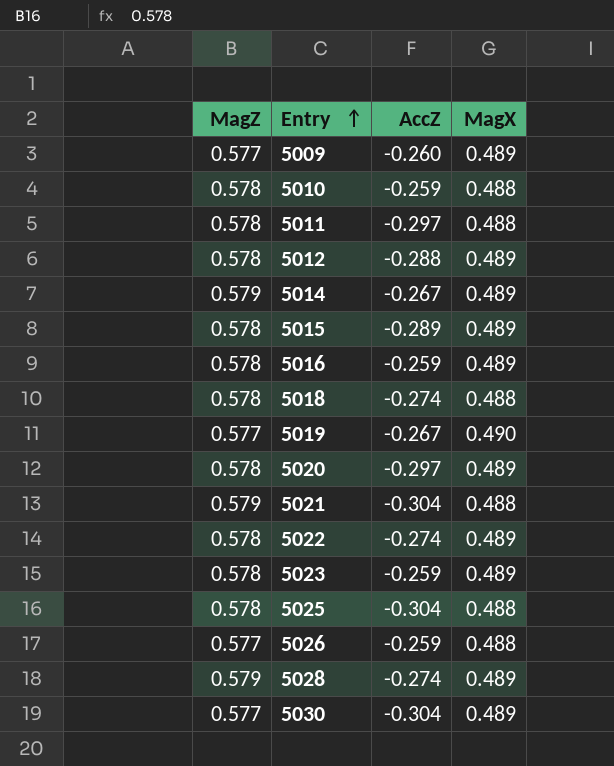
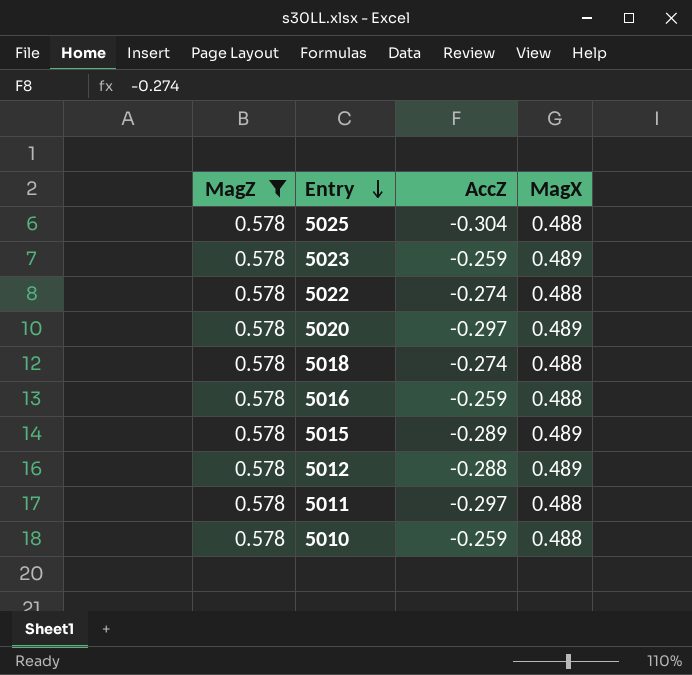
filter: none -> MagZ = 0.578
row order: Entry ascending -> Entry descending
5022 | MagX: 0.489 -> 0.488
5016 | MagX: 0.489 -> 0.488

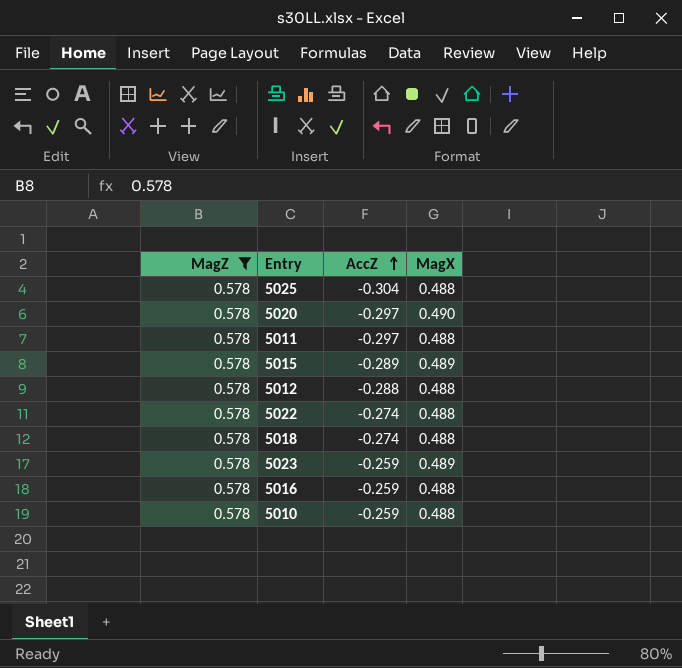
row order: Entry descending -> AccZ ascending
5020 | MagX: 0.489 -> 0.490
5012 | MagX: 0.489 -> 0.488

